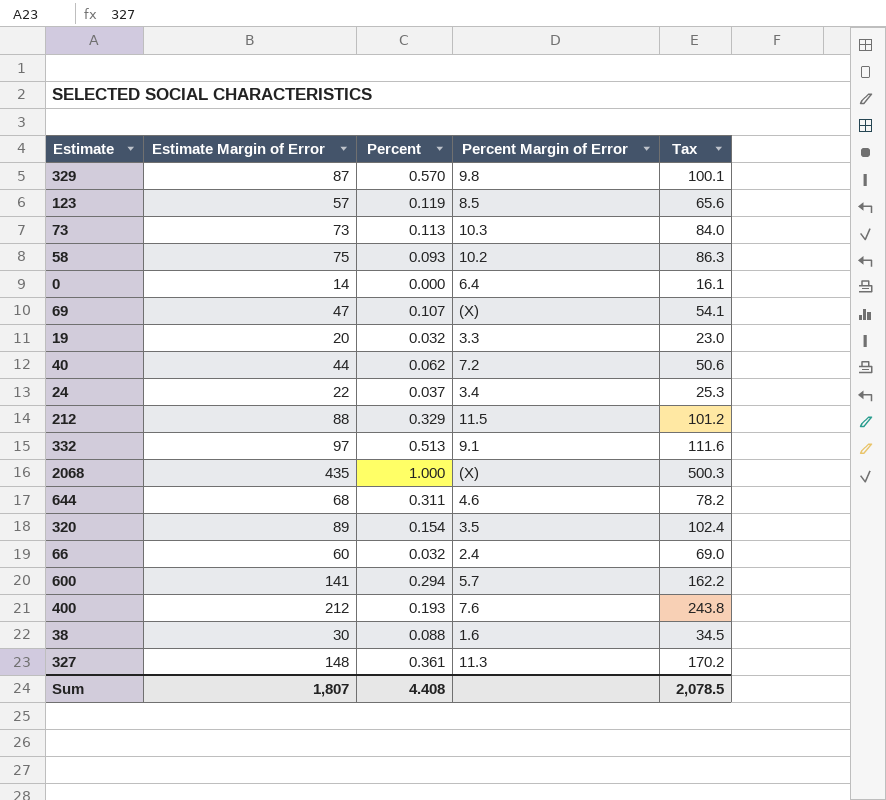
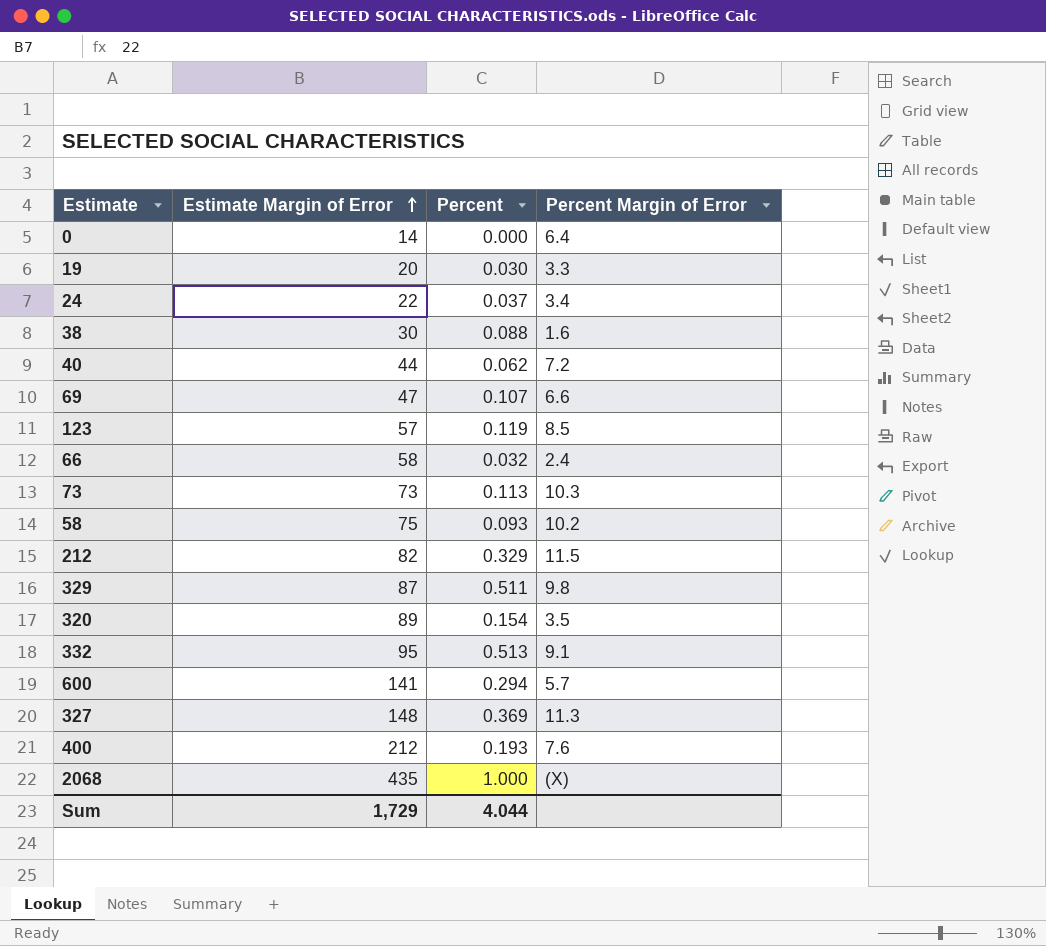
row order: none -> Estimate Margin of Error ascending
column Tax | formula: [Estimate Margin of Error] * 1.15 -> none
row 644: 68 | 0.311 | 4.6 | 78.2 -> none
19 | Percent: 0.032 -> 0.030
69 | Percent Margin of Error: (X) -> 6.6
66 | Estimate Margin of Error: 60 -> 58
212 | Estimate Margin of Error: 88 -> 82
329 | Percent: 0.570 -> 0.511
332 | Estimate Margin of Error: 97 -> 95
327 | Percent: 0.361 -> 0.369
Sum | Estimate Margin of Error: 1,807 -> 1,729
Sum | Percent: 4.408 -> 4.044

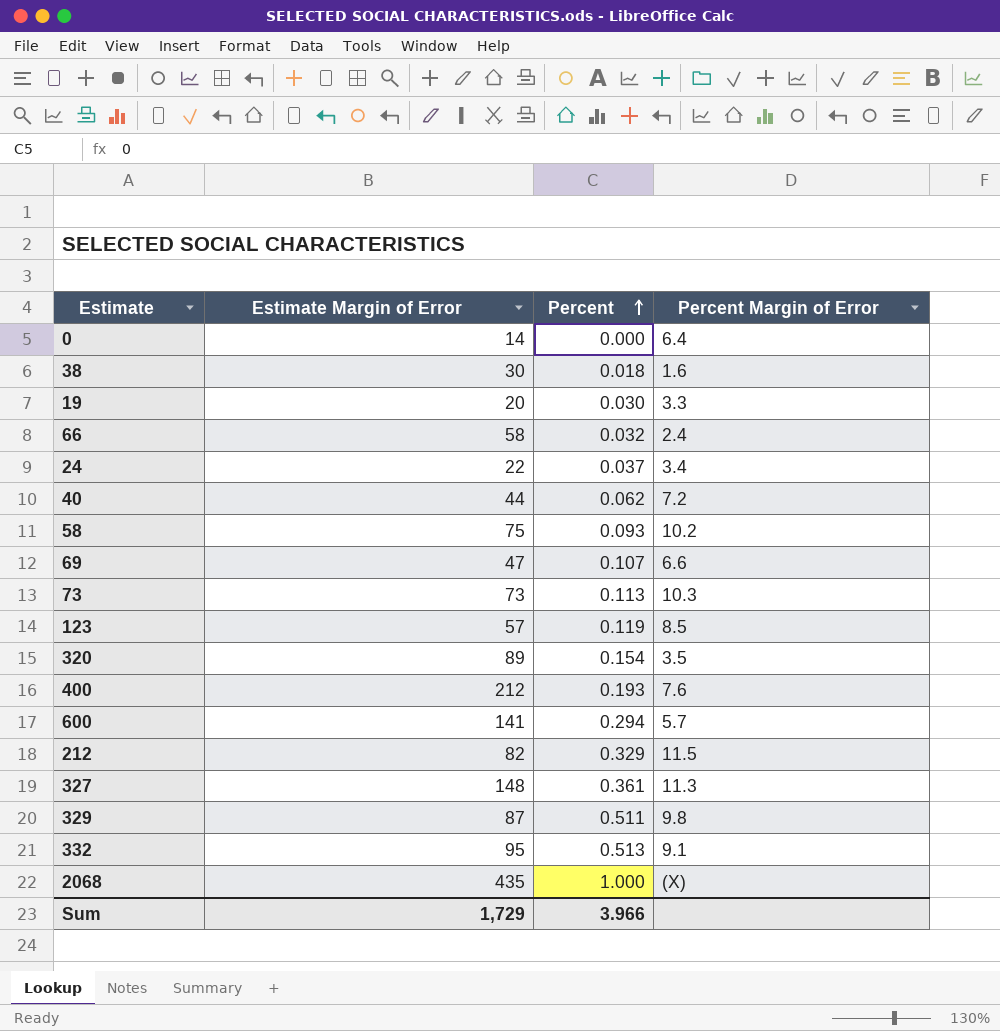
row order: Estimate Margin of Error ascending -> Percent ascending
38 | Percent: 0.088 -> 0.018
327 | Percent: 0.369 -> 0.361
Sum | Percent: 4.044 -> 3.966

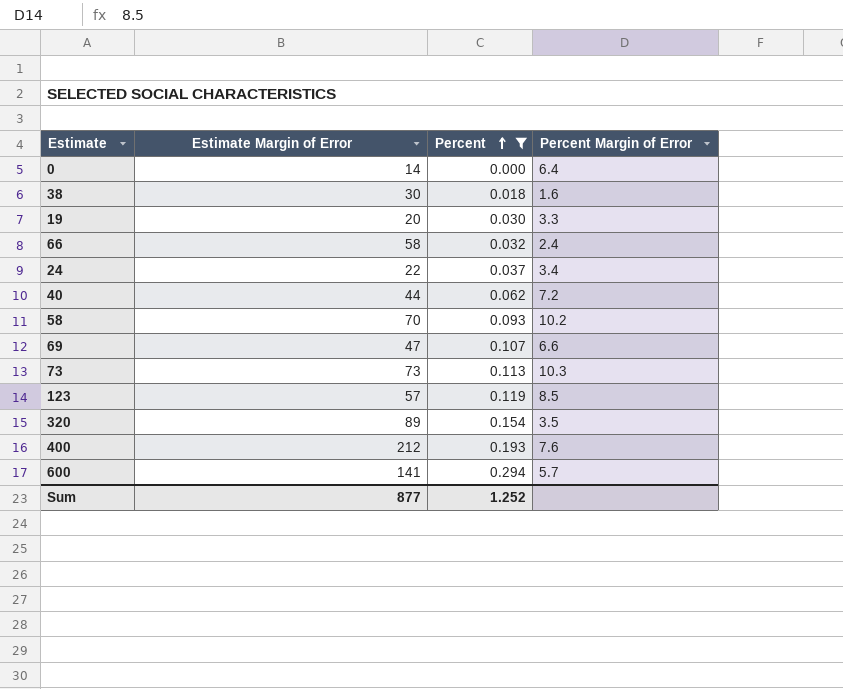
filter: none -> Percent <= 0.294
58 | Estimate Margin of Error: 75 -> 70
Sum | Estimate Margin of Error: 1,729 -> 877
Sum | Percent: 3.966 -> 1.252

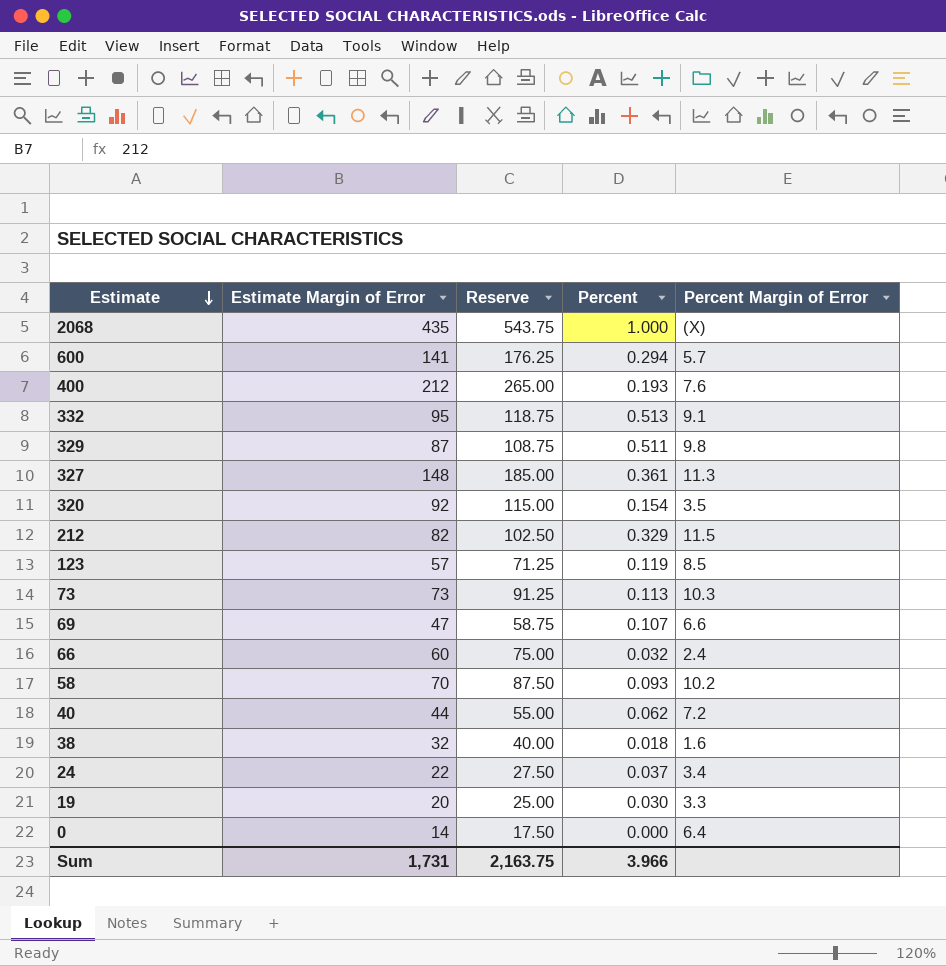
filter: Percent <= 0.294 -> none
row order: Percent ascending -> Estimate descending
column Reserve | formula: none -> [Estimate Margin of Error] * 1.25
320 | Estimate Margin of Error: 89 -> 92
66 | Estimate Margin of Error: 58 -> 60
38 | Estimate Margin of Error: 30 -> 32
Sum | Estimate Margin of Error: 877 -> 1,731
Sum | Percent: 1.252 -> 3.966

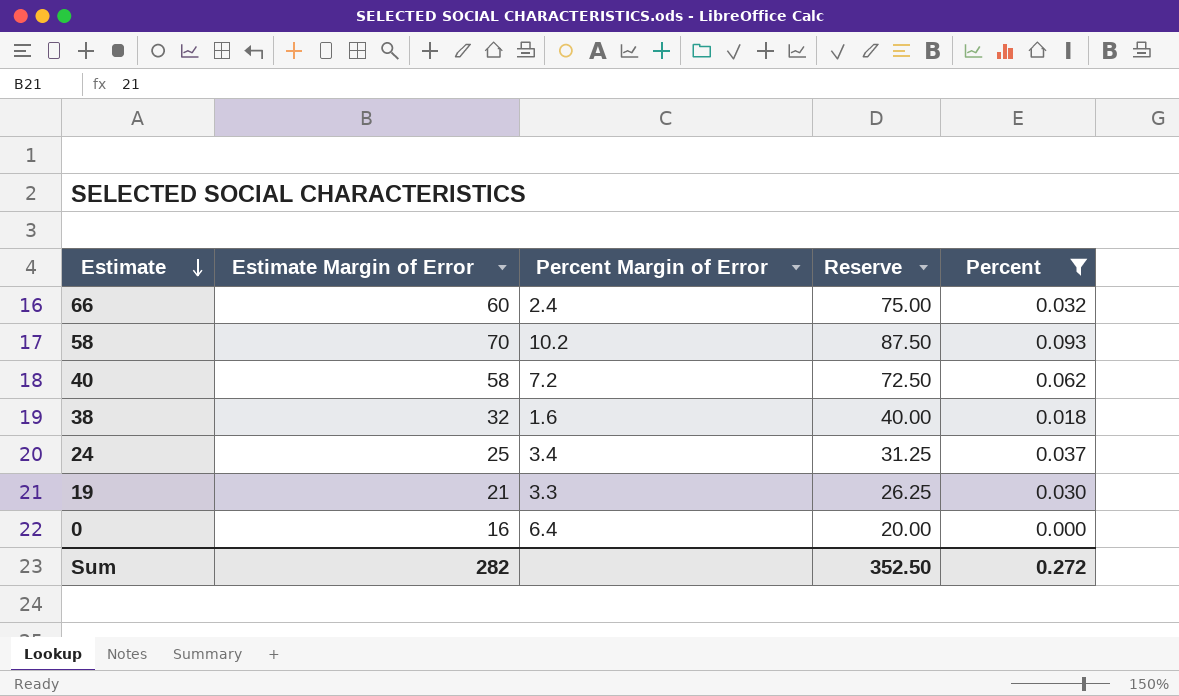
filter: none -> Percent <= 0.093
column Percent Margin of Error | position: 5 -> 3
40 | Estimate Margin of Error: 44 -> 58
40 | Reserve: 55.00 -> 72.50
24 | Estimate Margin of Error: 22 -> 25
24 | Reserve: 27.50 -> 31.25
19 | Estimate Margin of Error: 20 -> 21
19 | Reserve: 25.00 -> 26.25
0 | Estimate Margin of Error: 14 -> 16
0 | Reserve: 17.50 -> 20.00
Sum | Estimate Margin of Error: 1,731 -> 282
Sum | Reserve: 2,163.75 -> 352.50
Sum | Percent: 3.966 -> 0.272

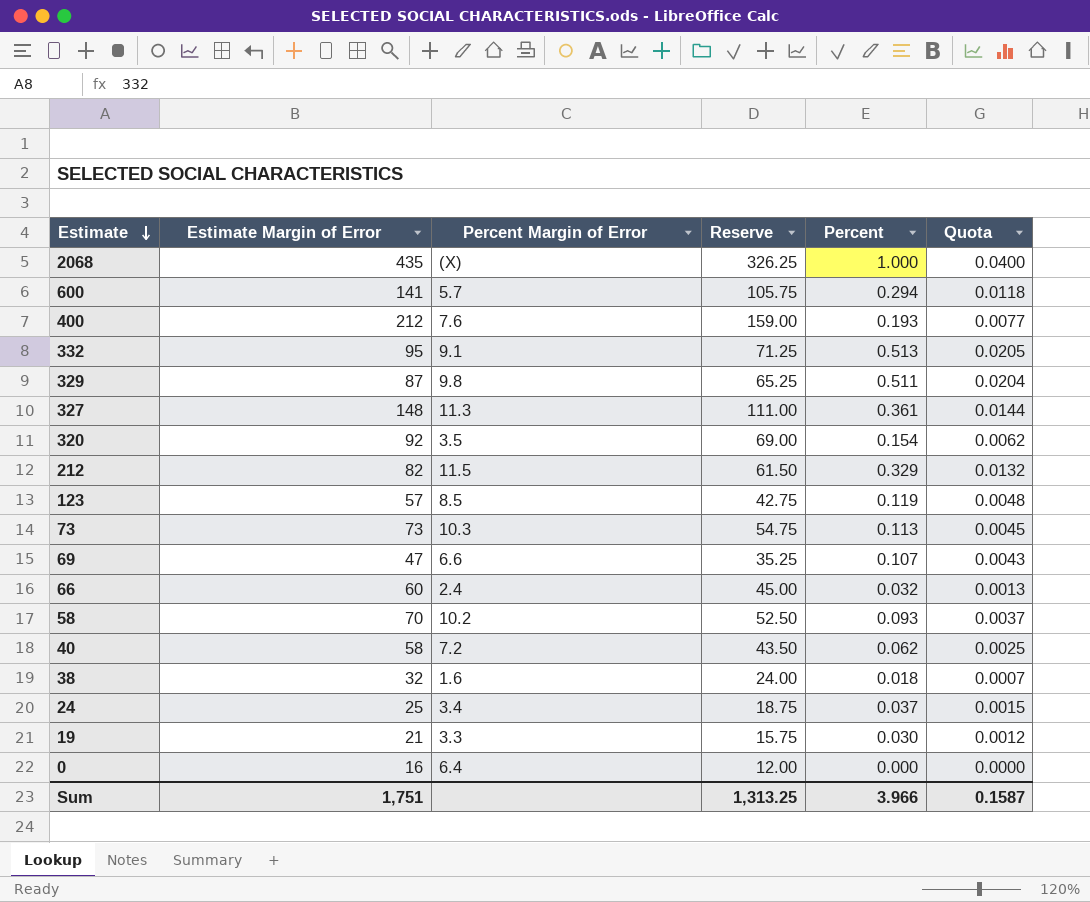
filter: Percent <= 0.093 -> none
column Reserve | formula: [Estimate Margin of Error] * 1.25 -> [Estimate Margin of Error] * 0.75
column Quota | formula: none -> [Percent] * 0.04
Sum | Estimate Margin of Error: 282 -> 1,751
Sum | Reserve: 352.50 -> 1,313.25
Sum | Percent: 0.272 -> 3.966

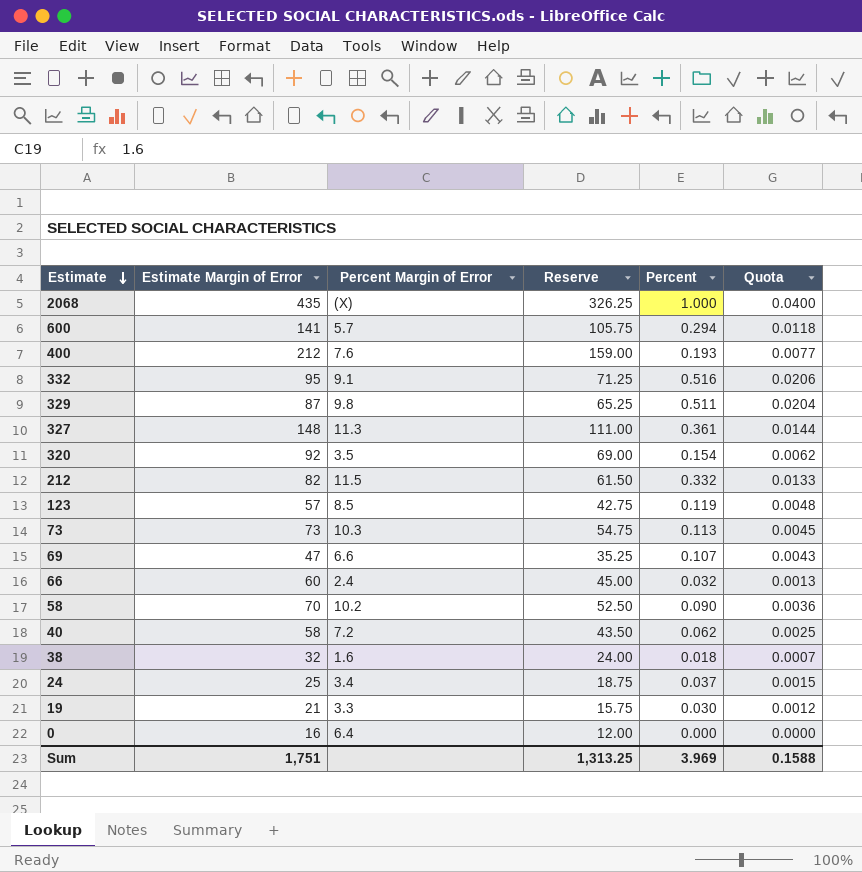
332 | Percent: 0.513 -> 0.516
332 | Quota: 0.0205 -> 0.0206
212 | Percent: 0.329 -> 0.332
212 | Quota: 0.0132 -> 0.0133
58 | Percent: 0.093 -> 0.090
58 | Quota: 0.0037 -> 0.0036
Sum | Percent: 3.966 -> 3.969
Sum | Quota: 0.1587 -> 0.1588

